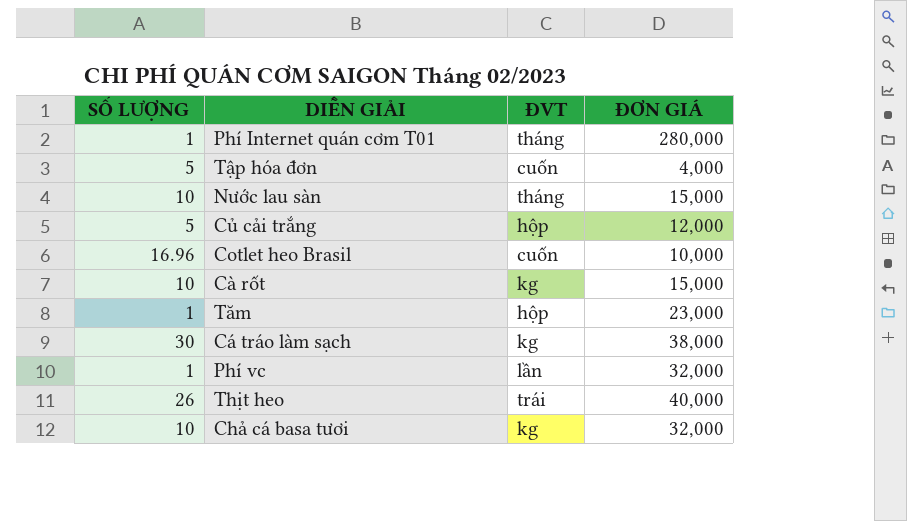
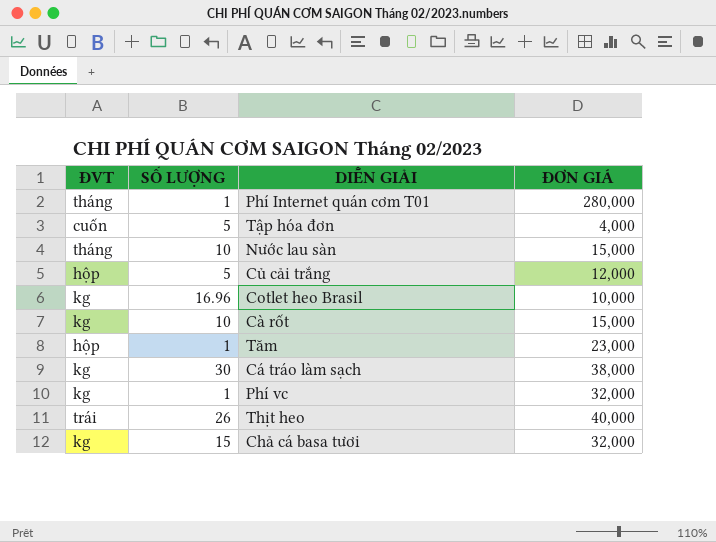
column ĐVT | position: 3 -> 1
Cotlet heo Brasil | ĐVT: cuốn -> kg
Phí vc | ĐVT: lần -> kg
Chả cá basa tươi | SỐ LƯỢNG: 10 -> 15

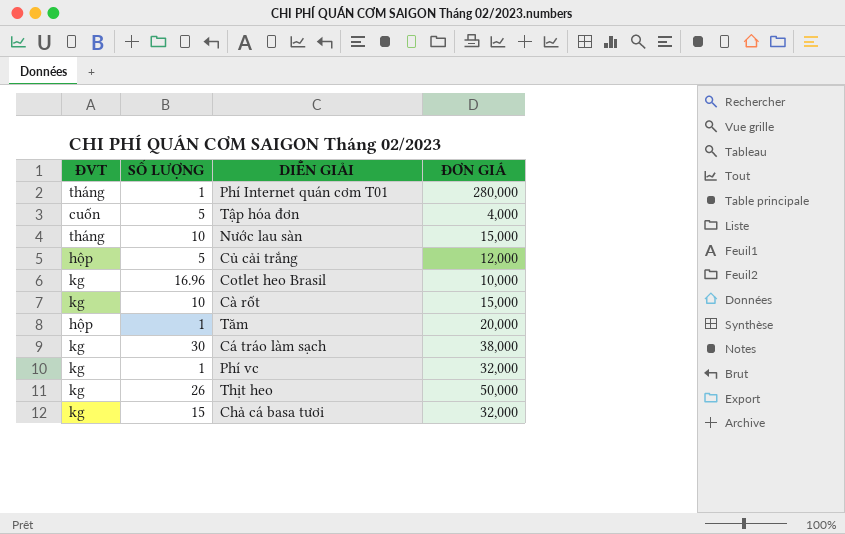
Tăm | ĐƠN GIÁ: 23,000 -> 20,000
Thịt heo | ĐVT: trái -> kg
Thịt heo | ĐƠN GIÁ: 40,000 -> 50,000

